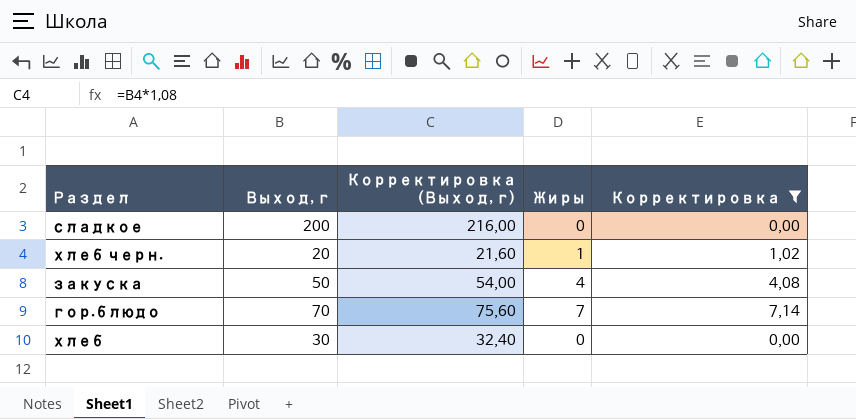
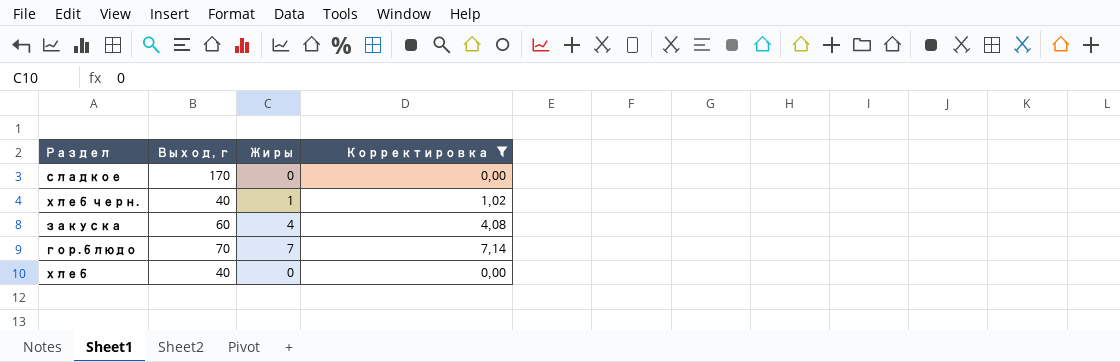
column Корректировка (Выход, г) | formula: [Выход, г] * 1,08 -> none
сладкое | Выход, г: 200 -> 170
хлеб черн. | Выход, г: 20 -> 40
закуска | Выход, г: 50 -> 60
хлеб | Выход, г: 30 -> 40

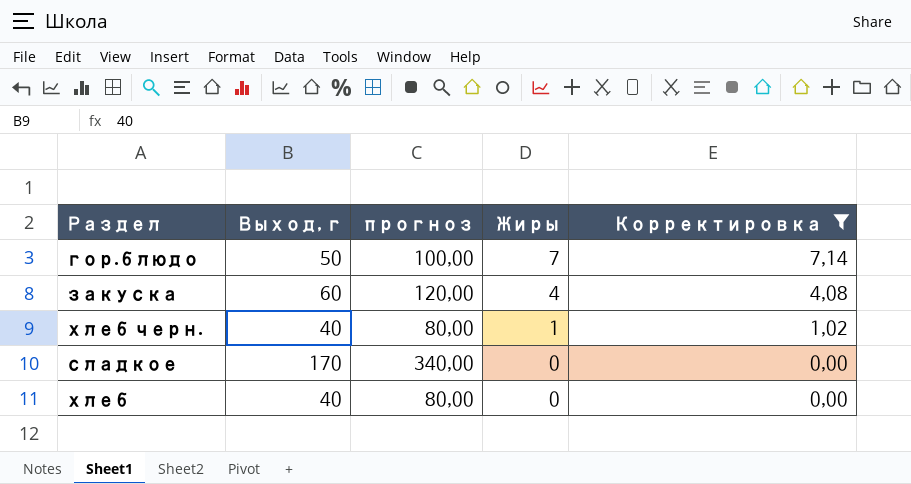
row order: none -> Жиры descending
column прогноз | formula: none -> [Выход, г] * 2
гор.блюдо | Выход, г: 70 -> 50

